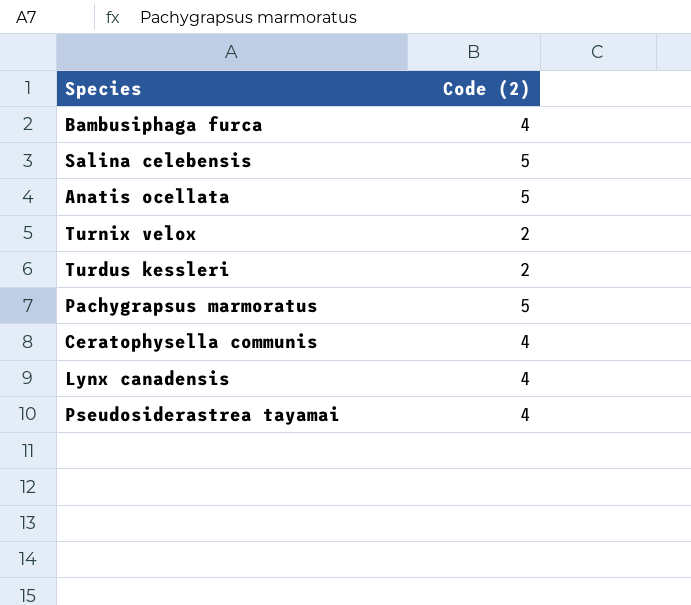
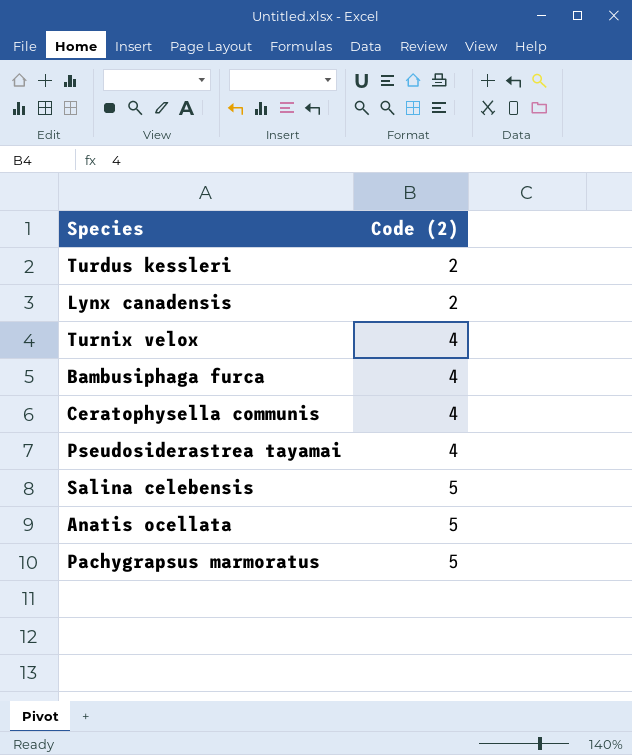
row order: none -> Code (2) ascending
Lynx canadensis | Code (2): 4 -> 2
Turnix velox | Code (2): 2 -> 4

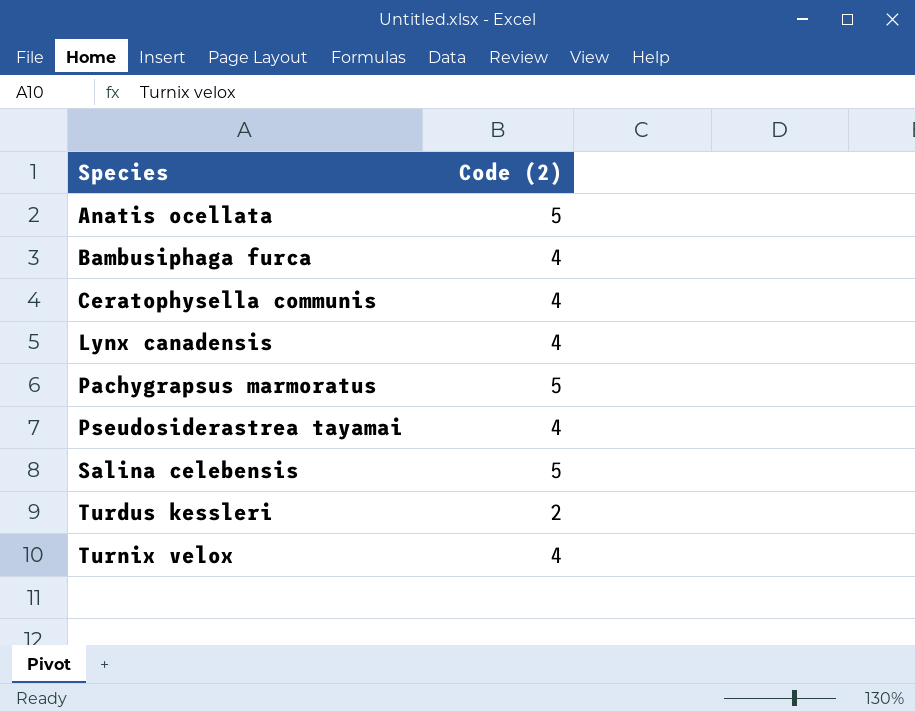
row order: Code (2) ascending -> Species ascending
Lynx canadensis | Code (2): 2 -> 4

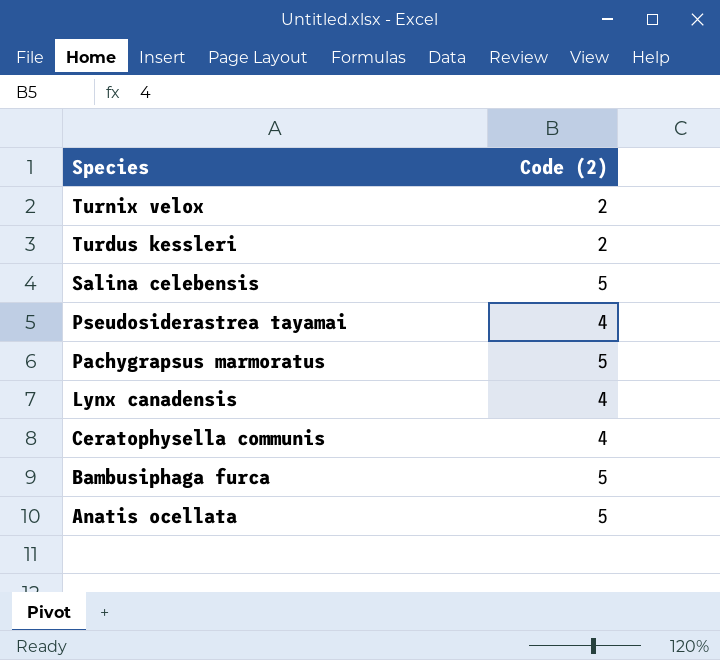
row order: Species ascending -> Species descending
Turnix velox | Code (2): 4 -> 2
Bambusiphaga furca | Code (2): 4 -> 5

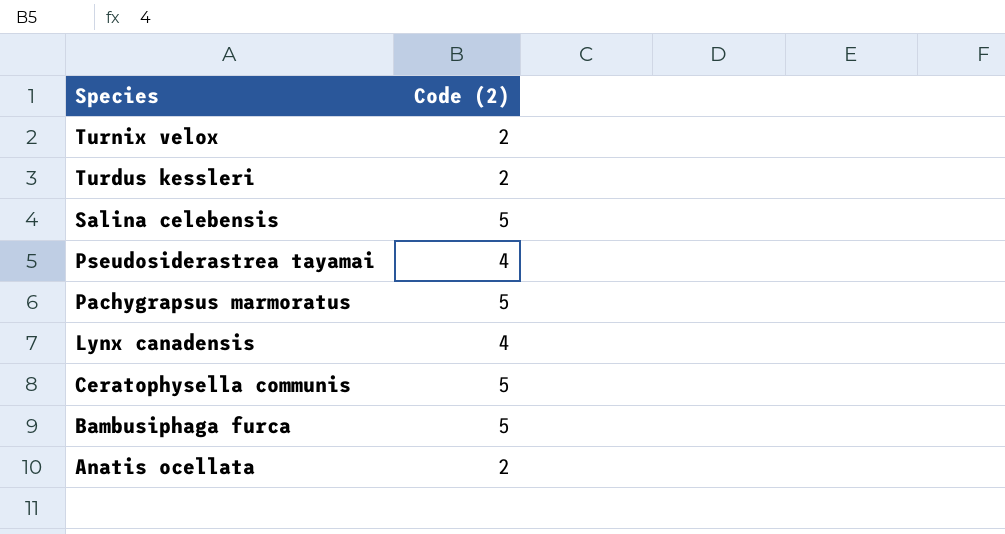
Ceratophysella communis | Code (2): 4 -> 5
Anatis ocellata | Code (2): 5 -> 2

